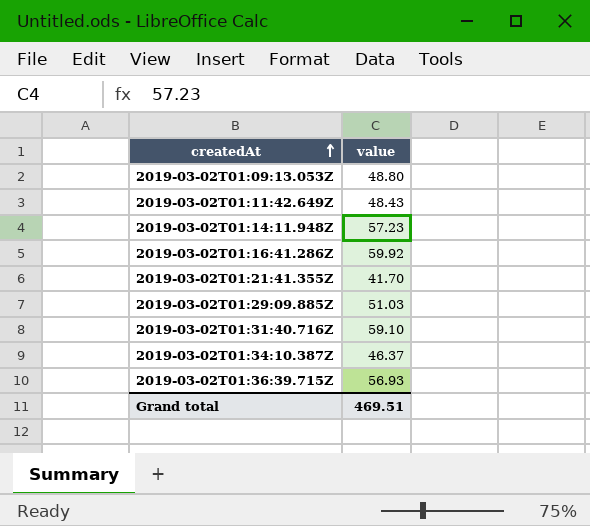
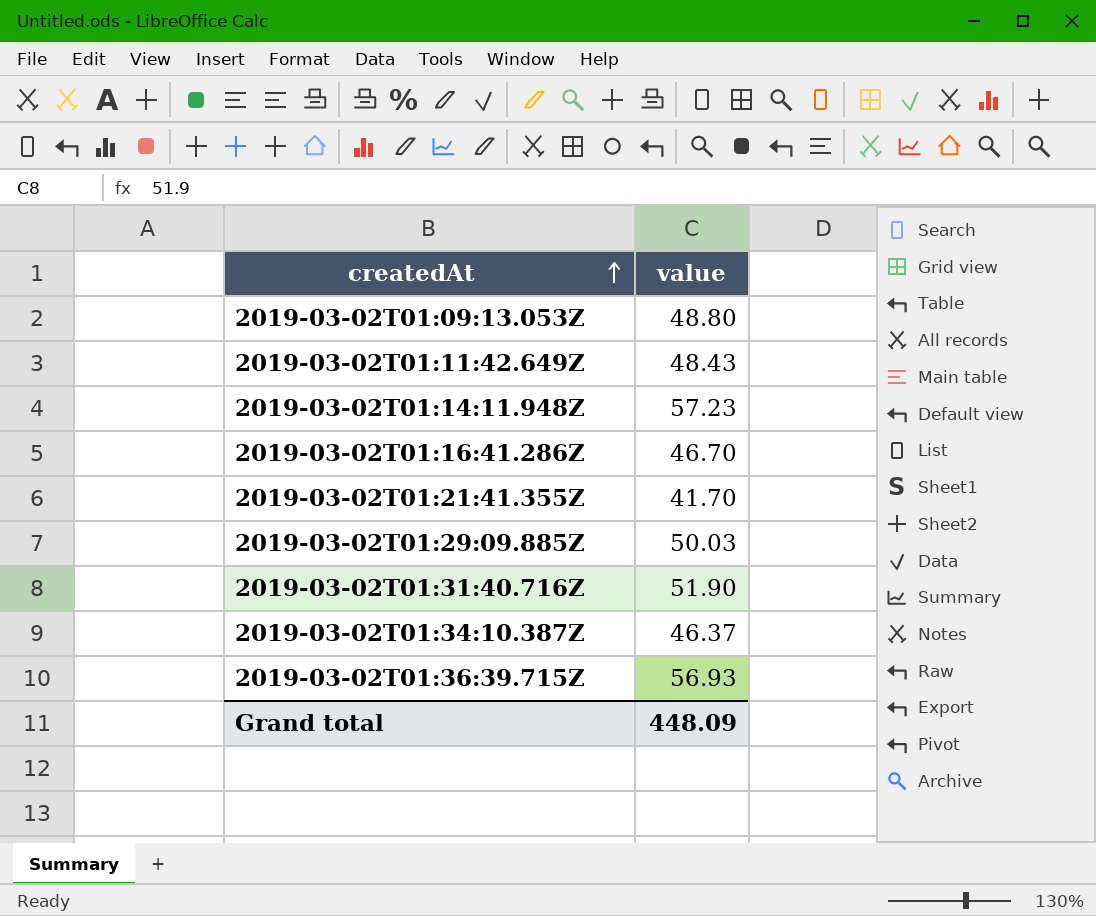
2019-03-02T01:16:41.286Z | value: 59.92 -> 46.70
2019-03-02T01:29:09.885Z | value: 51.03 -> 50.03
2019-03-02T01:31:40.716Z | value: 59.10 -> 51.90
Grand total | value: 469.51 -> 448.09

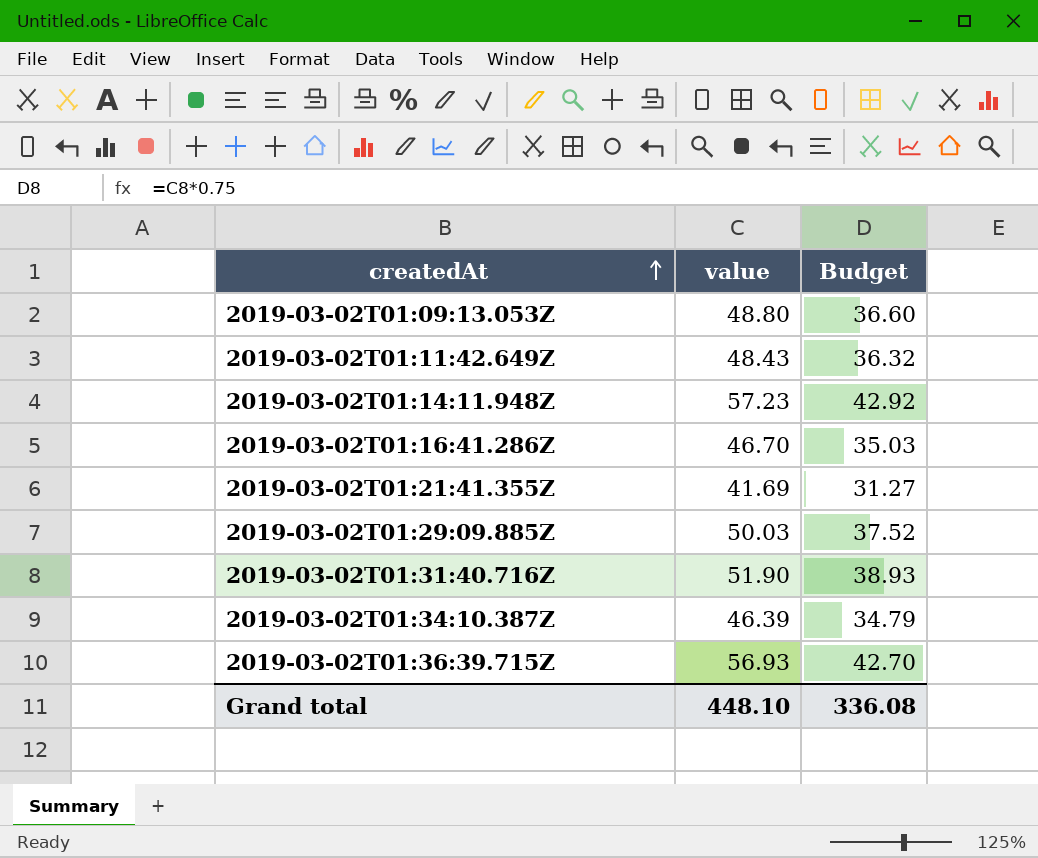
column Budget | formula: none -> [value] * 0.75
2019-03-02T01:21:41.355Z | value: 41.70 -> 41.69
2019-03-02T01:34:10.387Z | value: 46.37 -> 46.39
Grand total | value: 448.09 -> 448.10

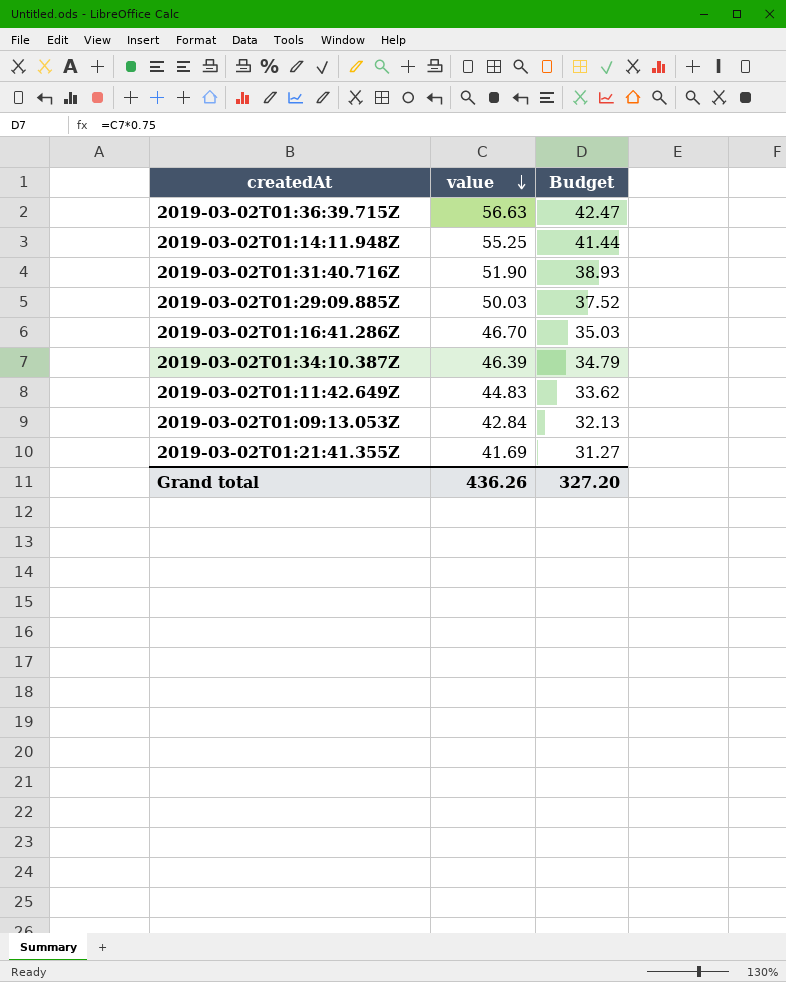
row order: createdAt ascending -> value descending
2019-03-02T01:36:39.715Z | value: 56.93 -> 56.63
2019-03-02T01:36:39.715Z | Budget: 42.70 -> 42.47
2019-03-02T01:14:11.948Z | value: 57.23 -> 55.25
2019-03-02T01:14:11.948Z | Budget: 42.92 -> 41.44
2019-03-02T01:11:42.649Z | value: 48.43 -> 44.83
2019-03-02T01:11:42.649Z | Budget: 36.32 -> 33.62
2019-03-02T01:09:13.053Z | value: 48.80 -> 42.84
2019-03-02T01:09:13.053Z | Budget: 36.60 -> 32.13
Grand total | value: 448.10 -> 436.26
Grand total | Budget: 336.08 -> 327.20

